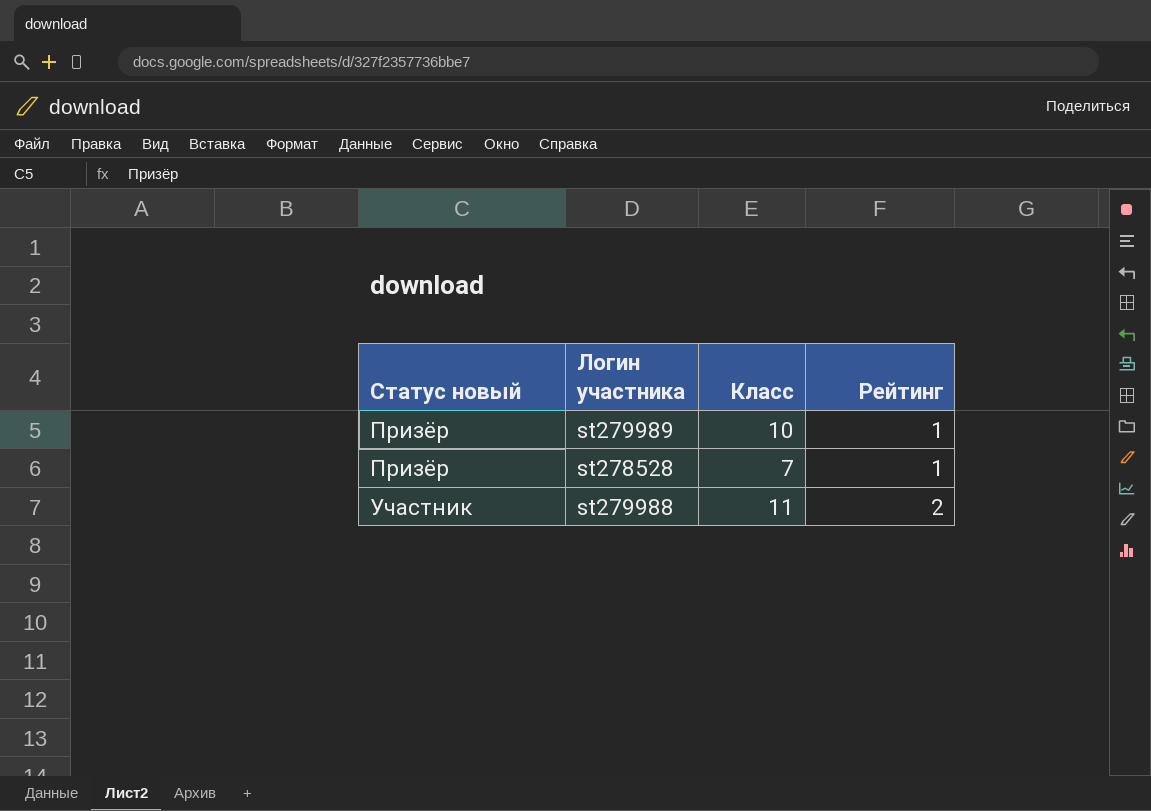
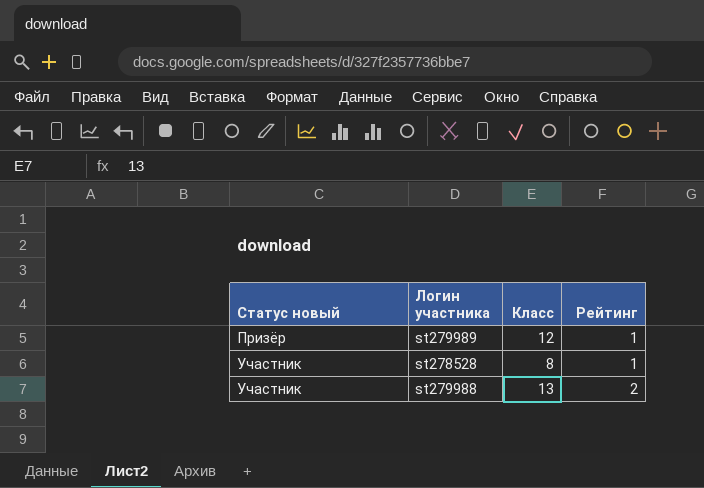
st279989 | Класс: 10 -> 12
st278528 | Статус новый: Призёр -> Участник
st278528 | Класс: 7 -> 8
st279988 | Класс: 11 -> 13

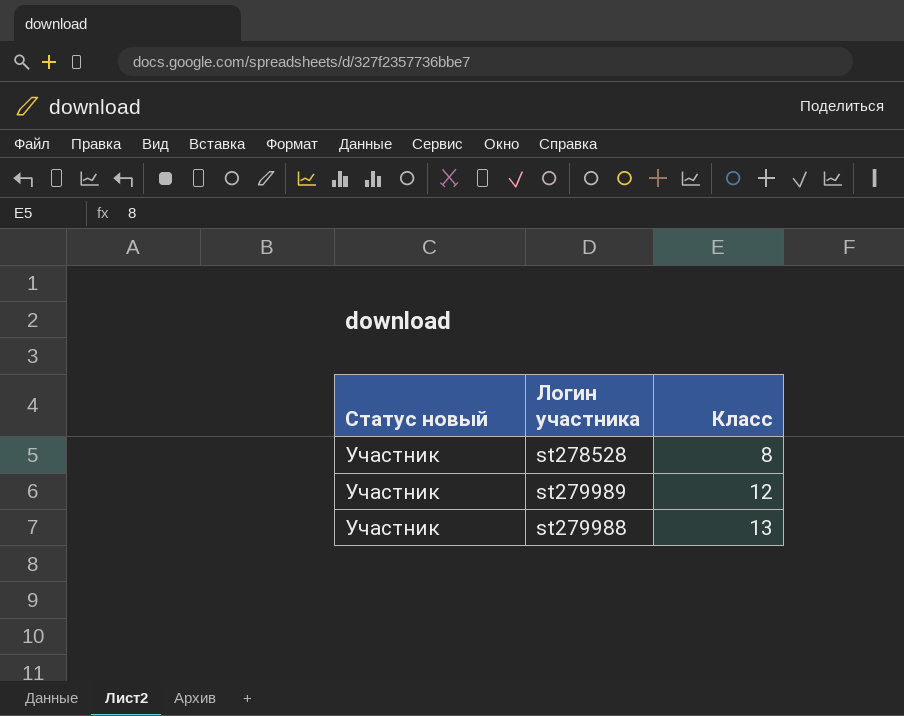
row order: Статус новый ascending -> Класс ascending
column Рейтинг | position: 4 -> none
st279989 | Статус новый: Призёр -> Участник

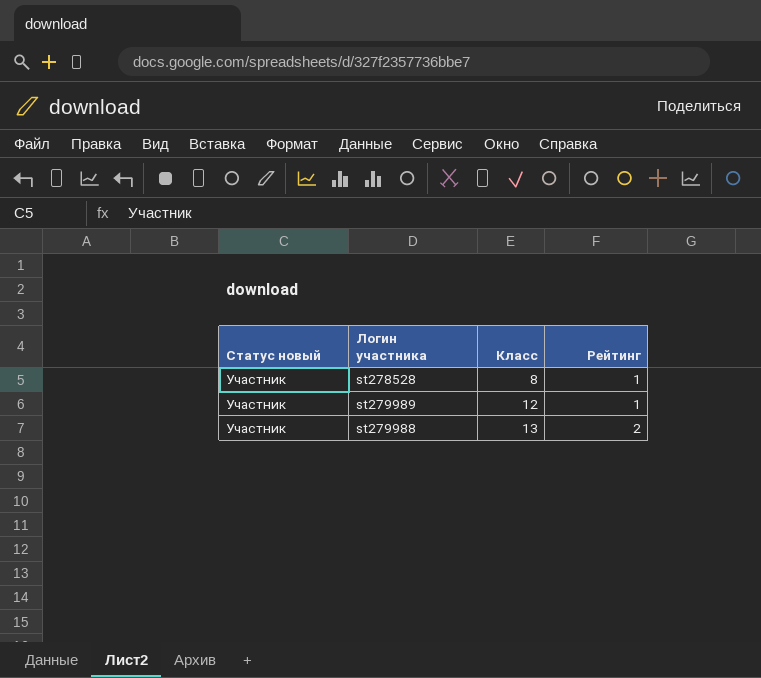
column Рейтинг | position: none -> 4

